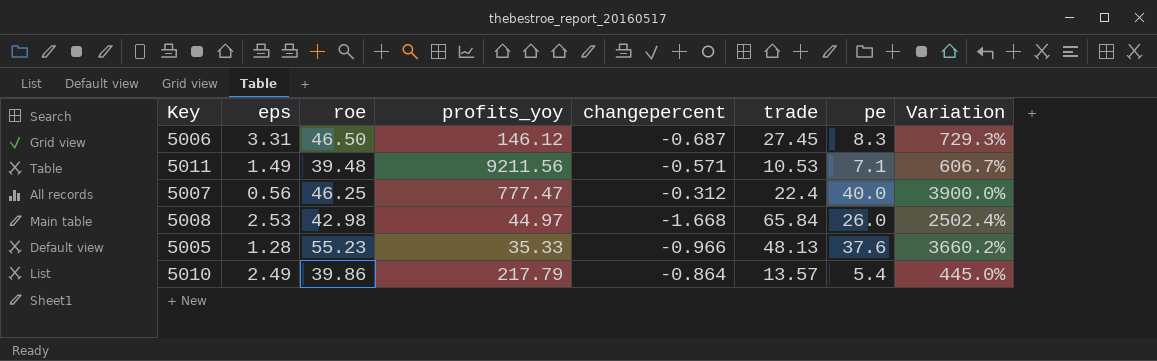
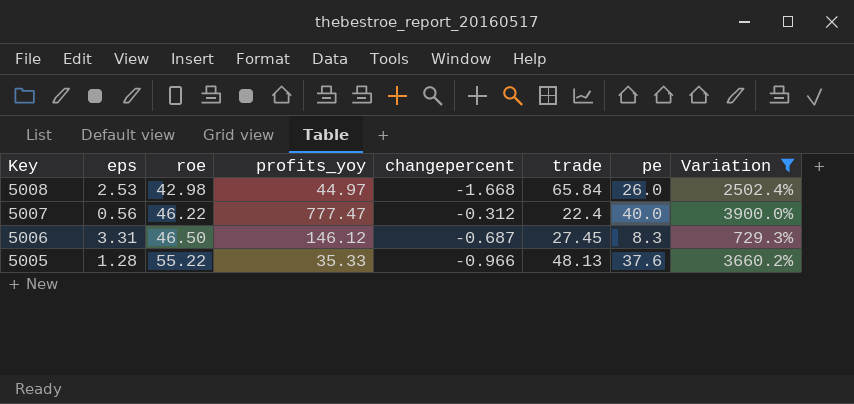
filter: none -> Variation >= 729.3%
row order: none -> Key descending
5007 | roe: 46.25 -> 46.22
5005 | roe: 55.23 -> 55.22

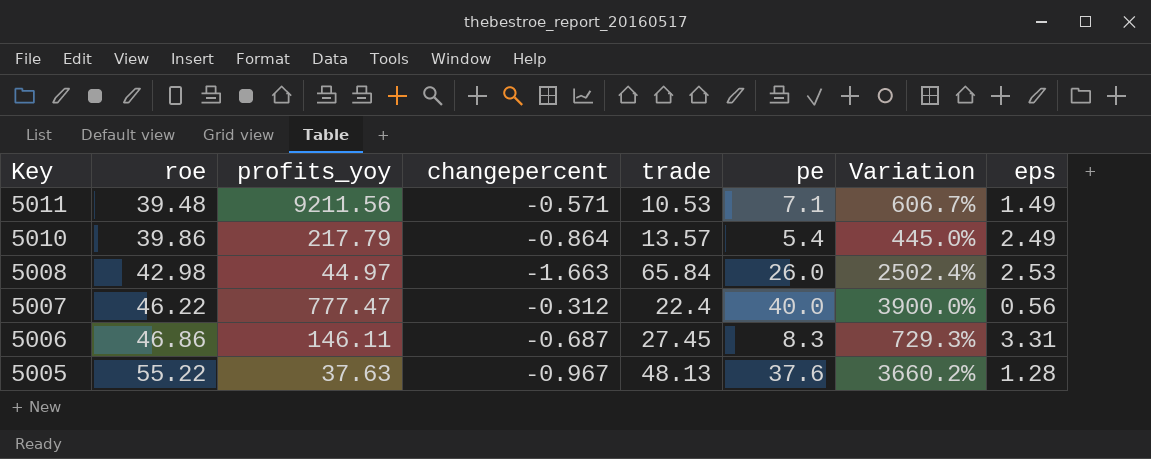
filter: Variation >= 729.3% -> none
column eps | position: 2 -> 8
5008 | changepercent: -1.668 -> -1.663
5006 | roe: 46.50 -> 46.86
5006 | profits_yoy: 146.12 -> 146.11
5005 | profits_yoy: 35.33 -> 37.63
5005 | changepercent: -0.966 -> -0.967

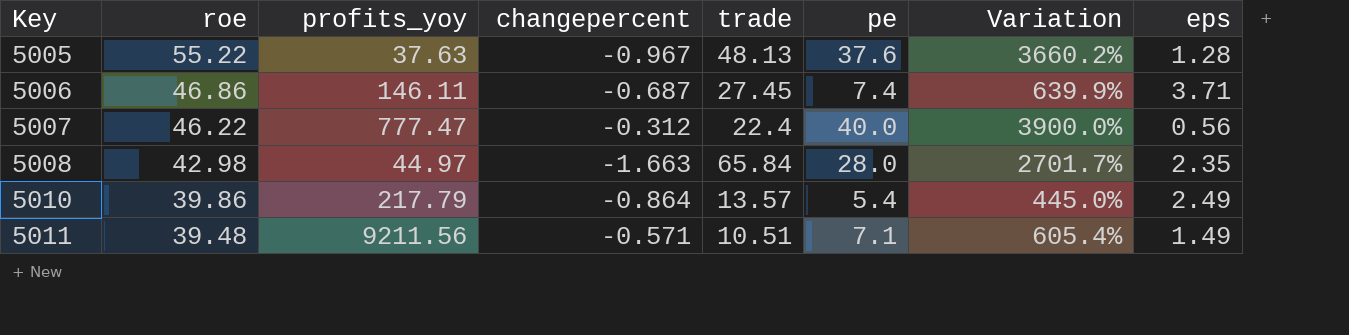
row order: Key descending -> Key ascending
5006 | pe: 8.3 -> 7.4
5006 | Variation: 729.3% -> 639.9%
5006 | eps: 3.31 -> 3.71
5008 | pe: 26.0 -> 28.0
5008 | Variation: 2502.4% -> 2701.7%
5008 | eps: 2.53 -> 2.35
5011 | trade: 10.53 -> 10.51
5011 | Variation: 606.7% -> 605.4%

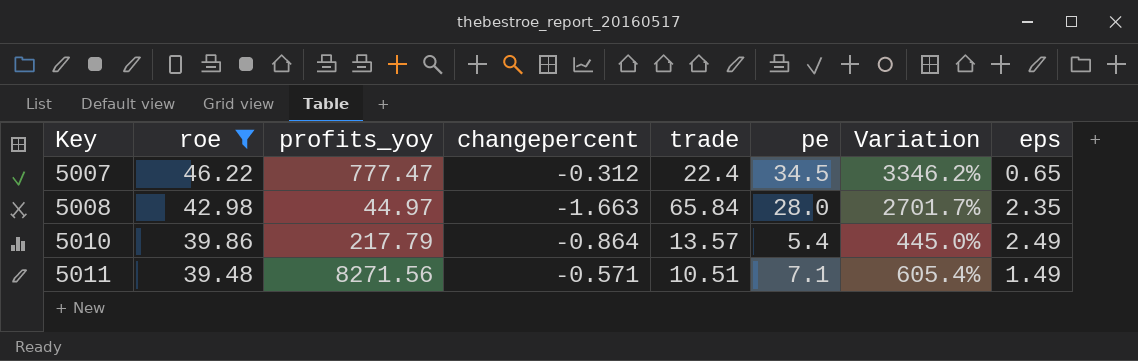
filter: none -> roe <= 46.22
5007 | pe: 40.0 -> 34.5
5007 | Variation: 3900.0% -> 3346.2%
5007 | eps: 0.56 -> 0.65
5011 | profits_yoy: 9211.56 -> 8271.56

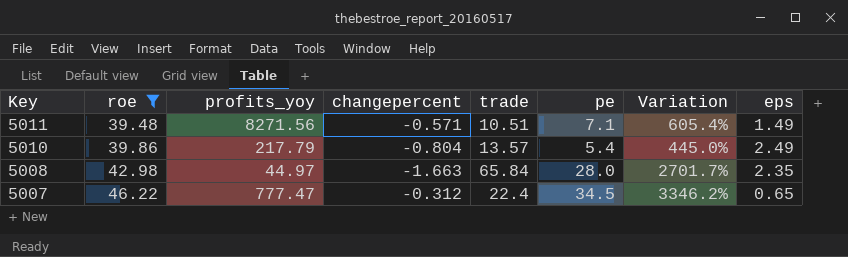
row order: Key ascending -> Key descending
5010 | changepercent: -0.864 -> -0.804

